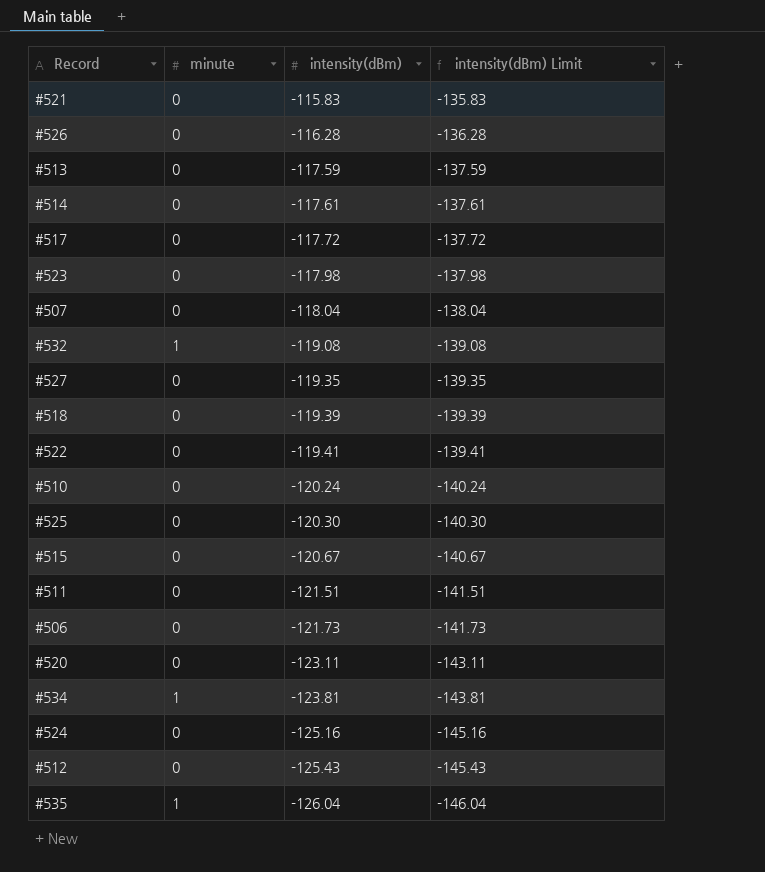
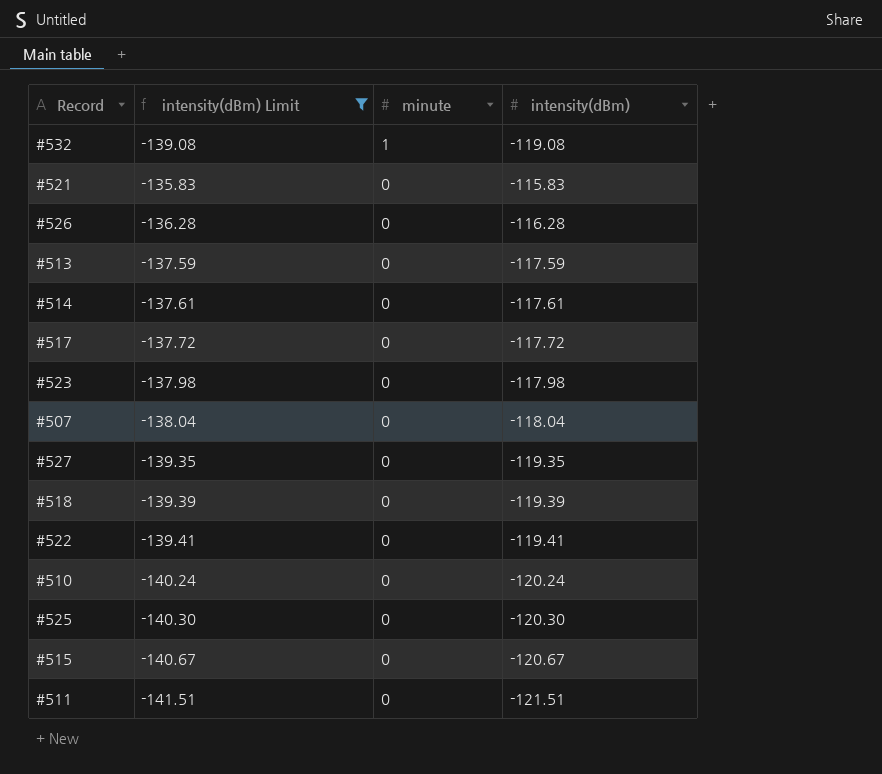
filter: none -> intensity(dBm) Limit >= -141.51
row order: intensity(dBm) descending -> minute descending
column intensity(dBm) Limit | position: 4 -> 2

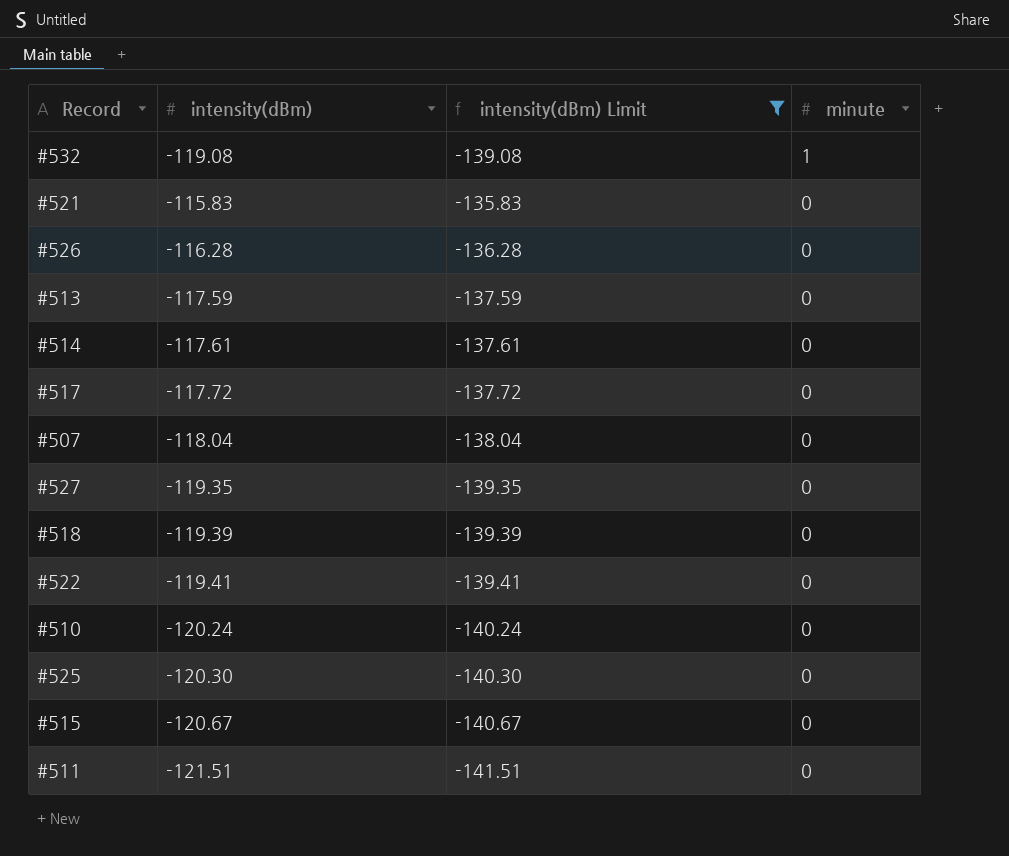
column intensity(dBm) | position: 4 -> 2
row #523: -137.98 | 0 | -117.98 -> none

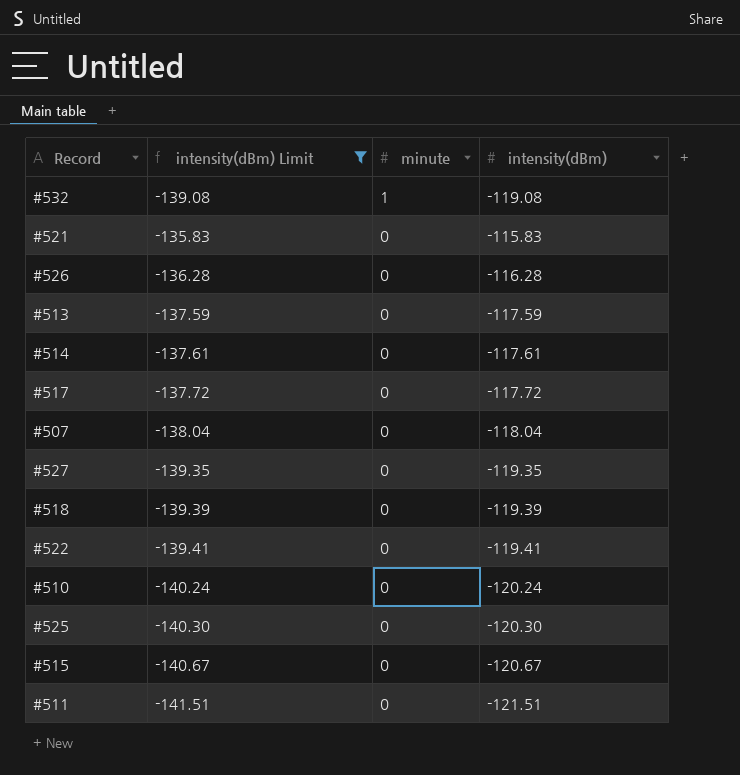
column intensity(dBm) | position: 2 -> 4

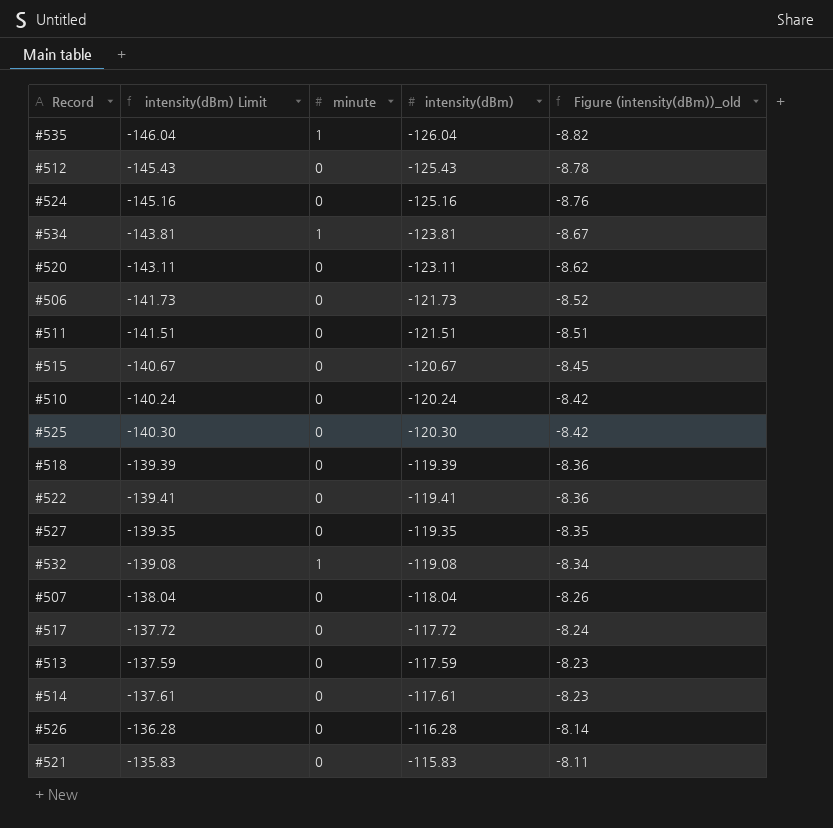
filter: intensity(dBm) Limit >= -141.51 -> none
row order: minute descending -> Figure (intensity(dBm))_old ascending
column Figure (intensity(dBm))_old | formula: none -> [intensity(dBm)] * 0.07

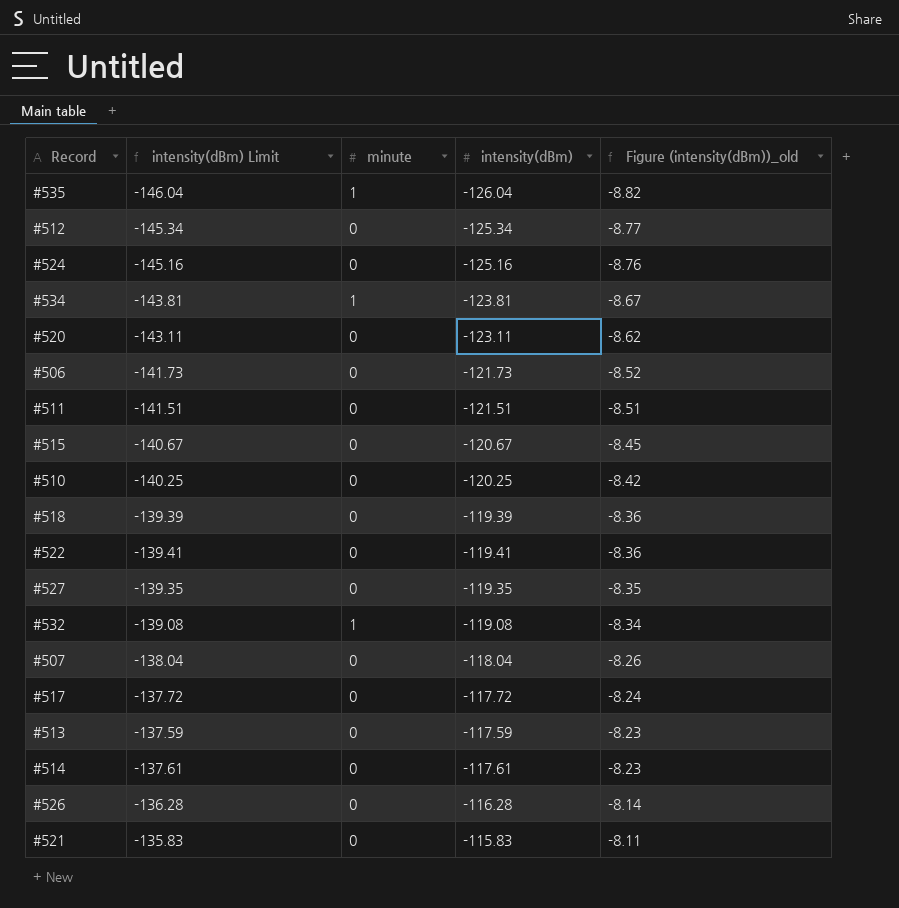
row #525: -140.30 | 0 | -120.30 | -8.42 -> none
#512 | intensity(dBm) Limit: -145.43 -> -145.34
#512 | intensity(dBm): -125.43 -> -125.34
#512 | Figure (intensity(dBm))_old: -8.78 -> -8.77
#510 | intensity(dBm) Limit: -140.24 -> -140.25
#510 | intensity(dBm): -120.24 -> -120.25

